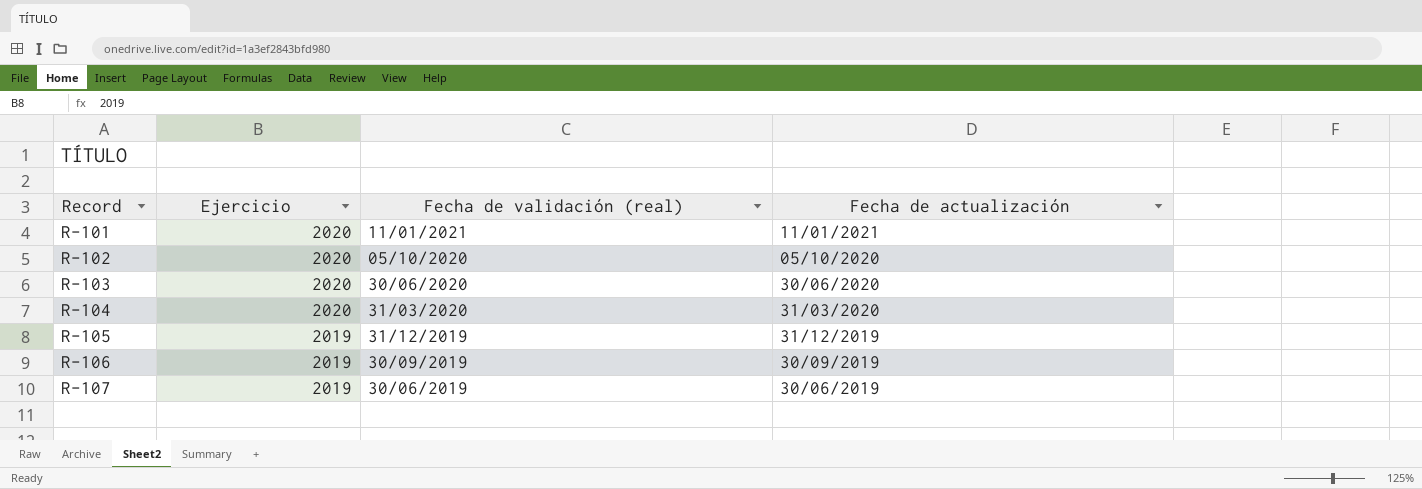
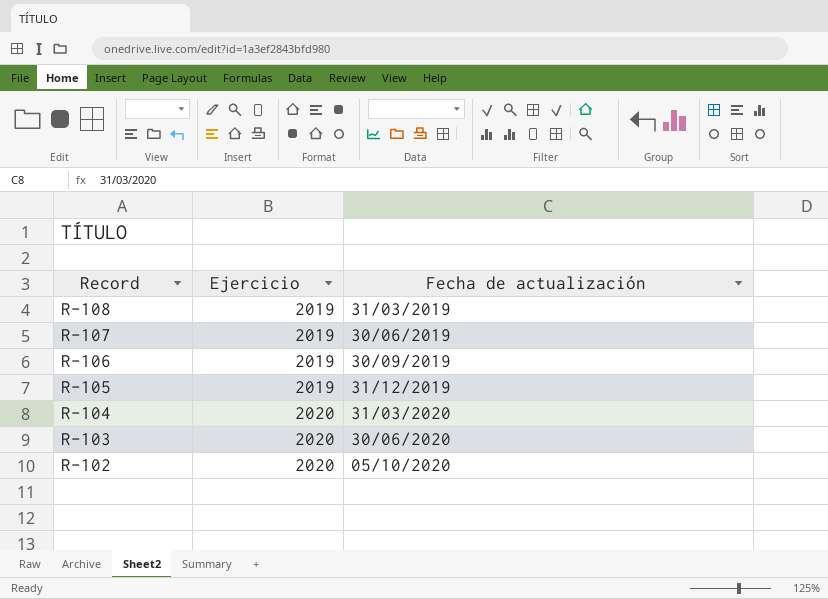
row order: Record ascending -> Record descending
column Fecha de validación (real) | position: 3 -> none
row R-101: 2020 | 11/01/2021 | 11/01/2021 -> none
row R-108: none -> 2019 | 31/03/2019

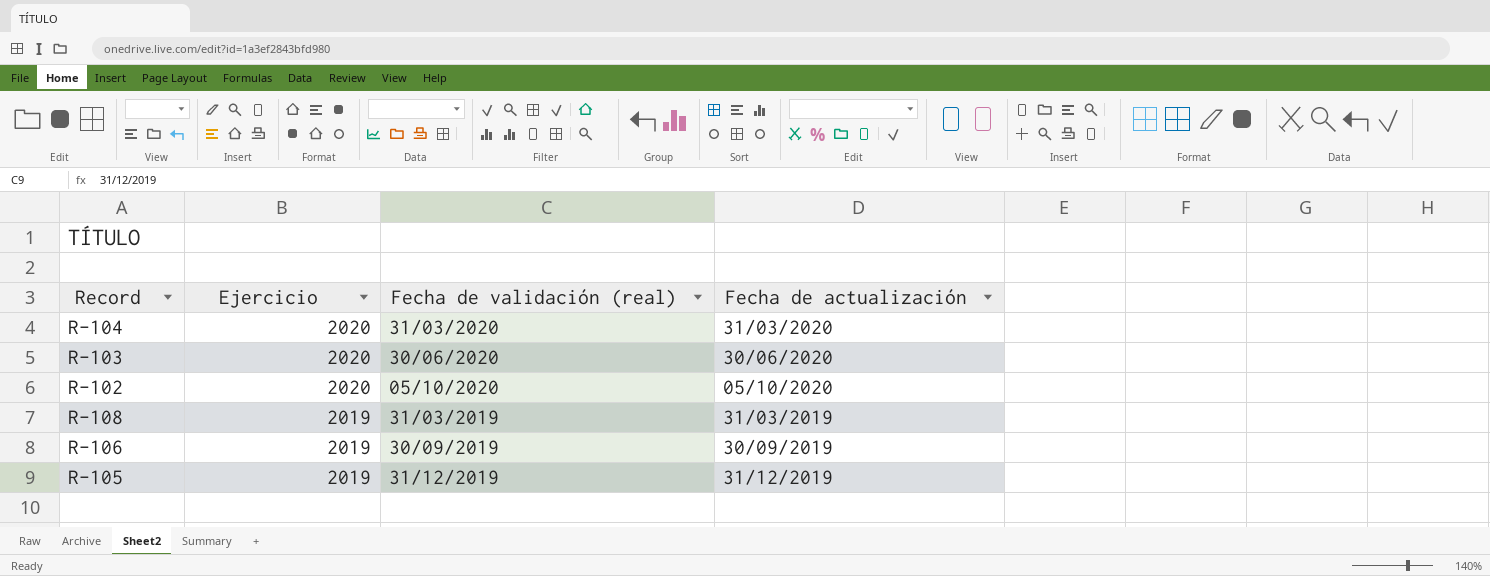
row order: Record descending -> Ejercicio descending
column Fecha de validación (real) | position: none -> 3
row R-107: 2019 | 30/06/2019 -> none

